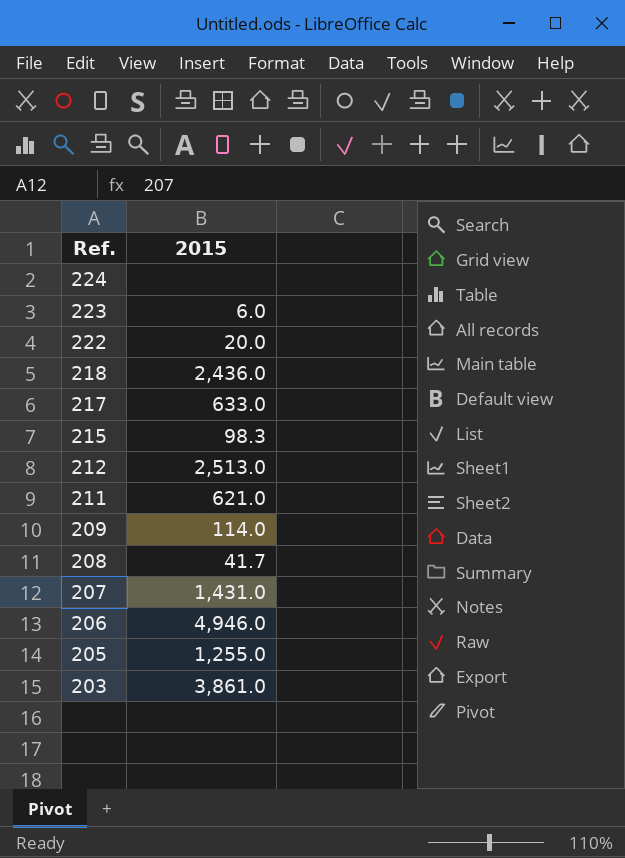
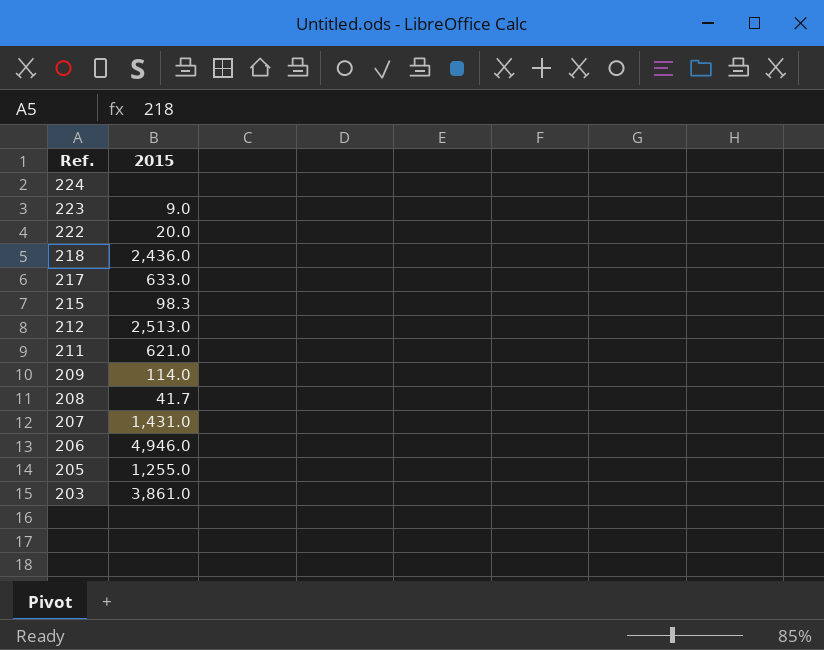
223 | 2015: 6.0 -> 9.0

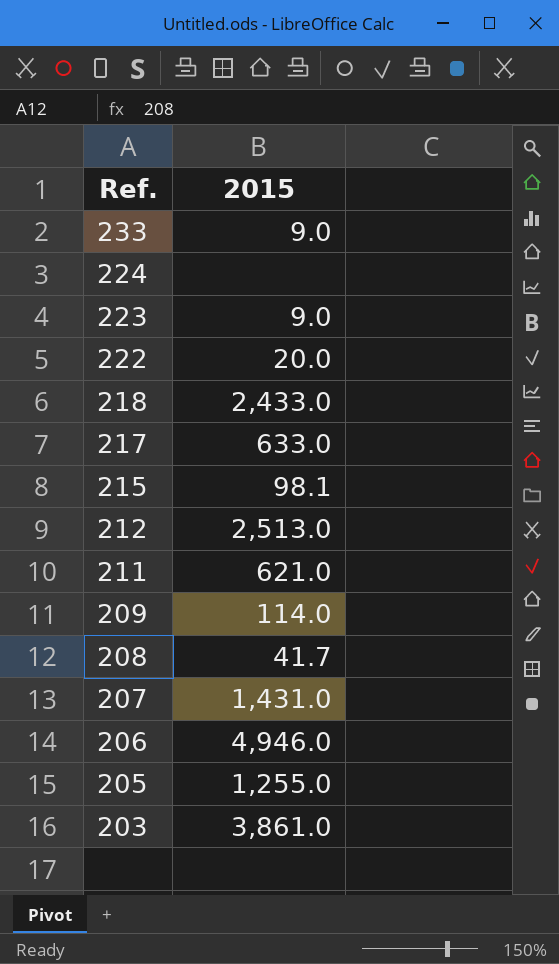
row 233: none -> 9.0
218 | 2015: 2,436.0 -> 2,433.0
215 | 2015: 98.3 -> 98.1

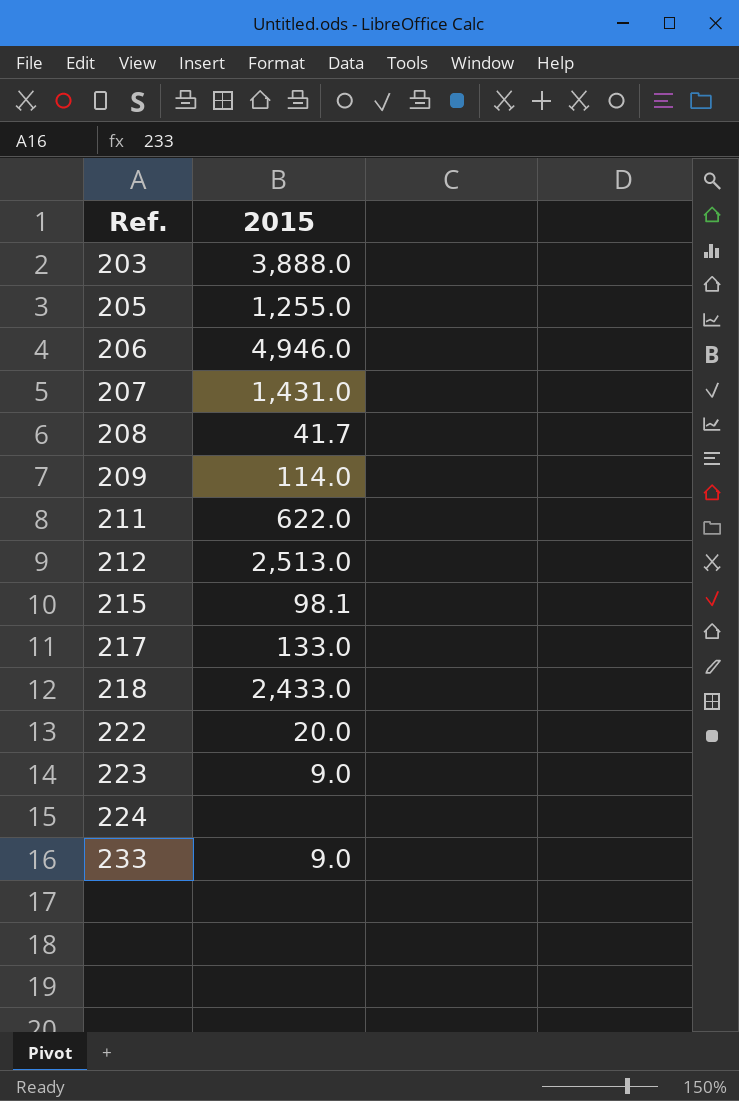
row order: Ref. descending -> Ref. ascending
203 | 2015: 3,861.0 -> 3,888.0
211 | 2015: 621.0 -> 622.0
217 | 2015: 633.0 -> 133.0

